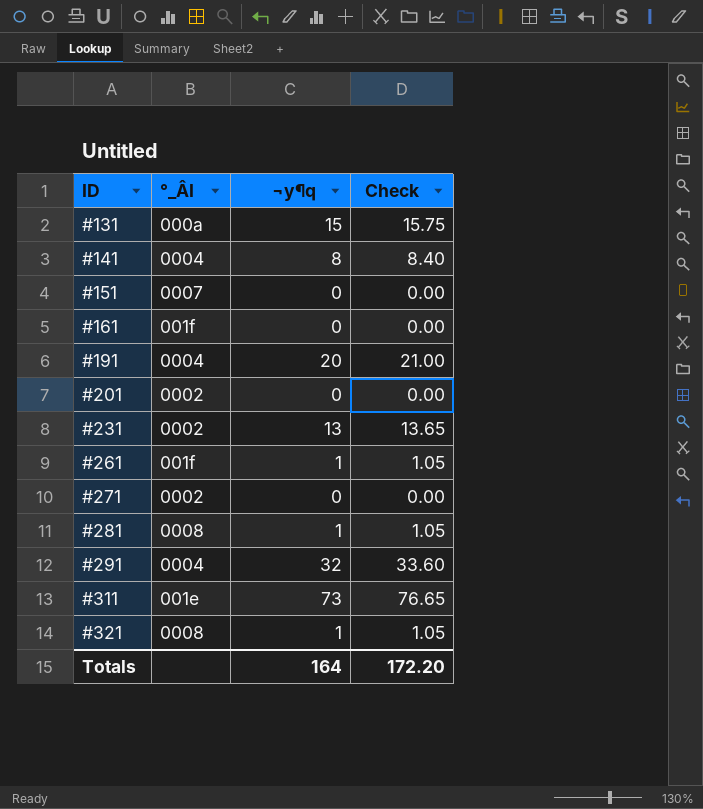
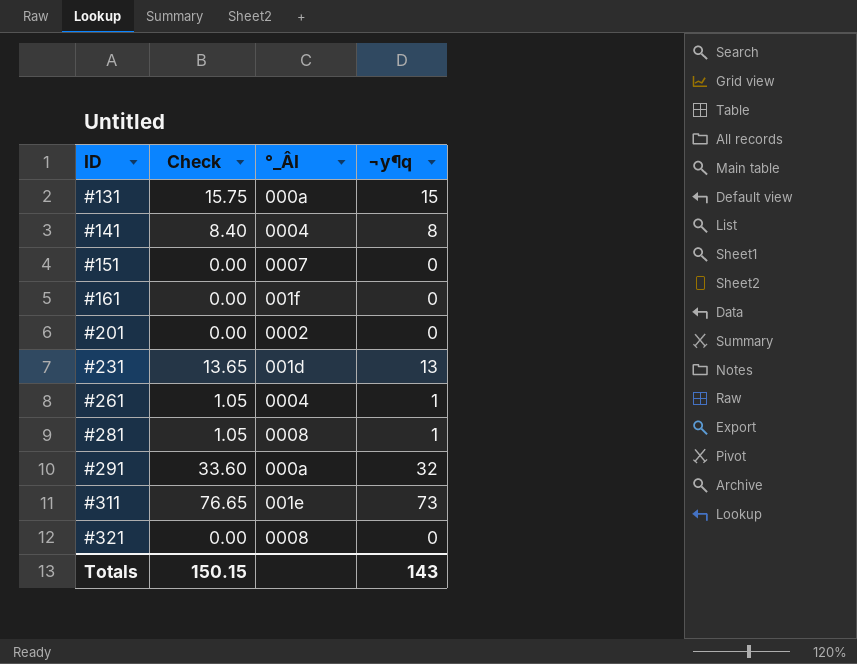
column Check | position: 4 -> 2
row #191: 0004 | 20 | 21.00 -> none
row #271: 0002 | 0 | 0.00 -> none
#231 | °_ÂI: 0002 -> 001d
#261 | °_ÂI: 001f -> 0004
#291 | °_ÂI: 0004 -> 000a
#321 | Check: 1.05 -> 0.00
#321 | ¬y¶q: 1 -> 0
Totals | Check: 172.20 -> 150.15
Totals | ¬y¶q: 164 -> 143

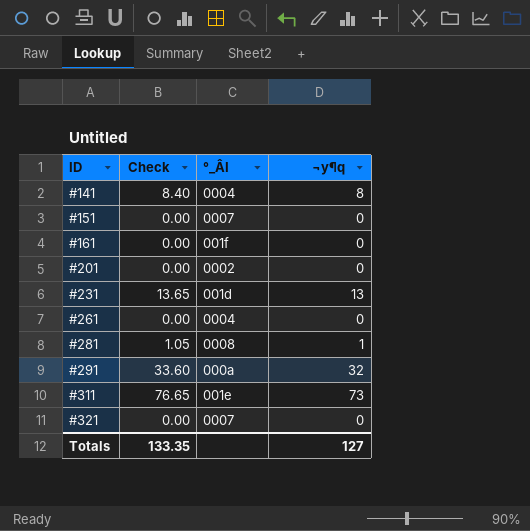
row #131: 15.75 | 000a | 15 -> none
#261 | Check: 1.05 -> 0.00
#261 | ¬y¶q: 1 -> 0
#321 | °_ÂI: 0008 -> 0007
Totals | Check: 150.15 -> 133.35
Totals | ¬y¶q: 143 -> 127

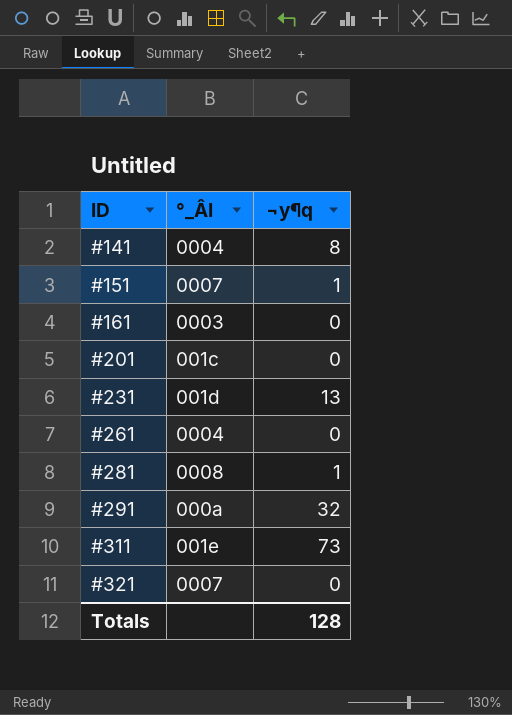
column Check | formula: [¬y¶q] * 1.05 -> none
#151 | ¬y¶q: 0 -> 1
#161 | °_ÂI: 001f -> 0003
#201 | °_ÂI: 0002 -> 001c
Totals | ¬y¶q: 127 -> 128

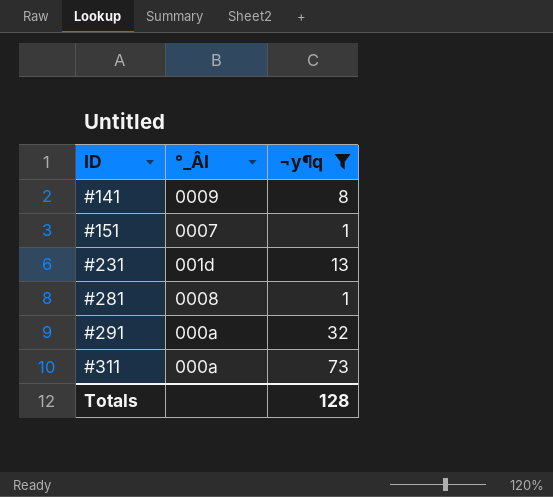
filter: none -> ¬y¶q != 0
#141 | °_ÂI: 0004 -> 0009
#311 | °_ÂI: 001e -> 000a

